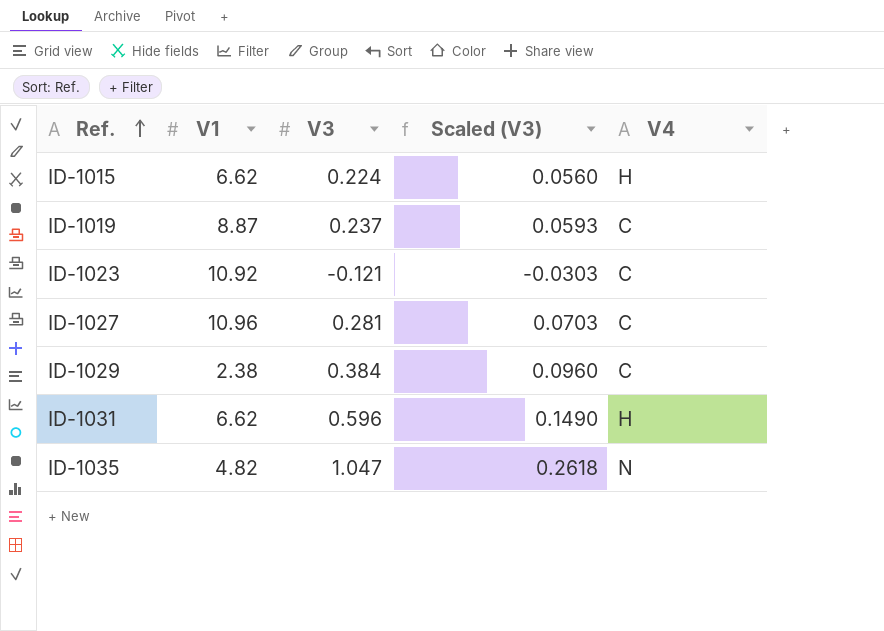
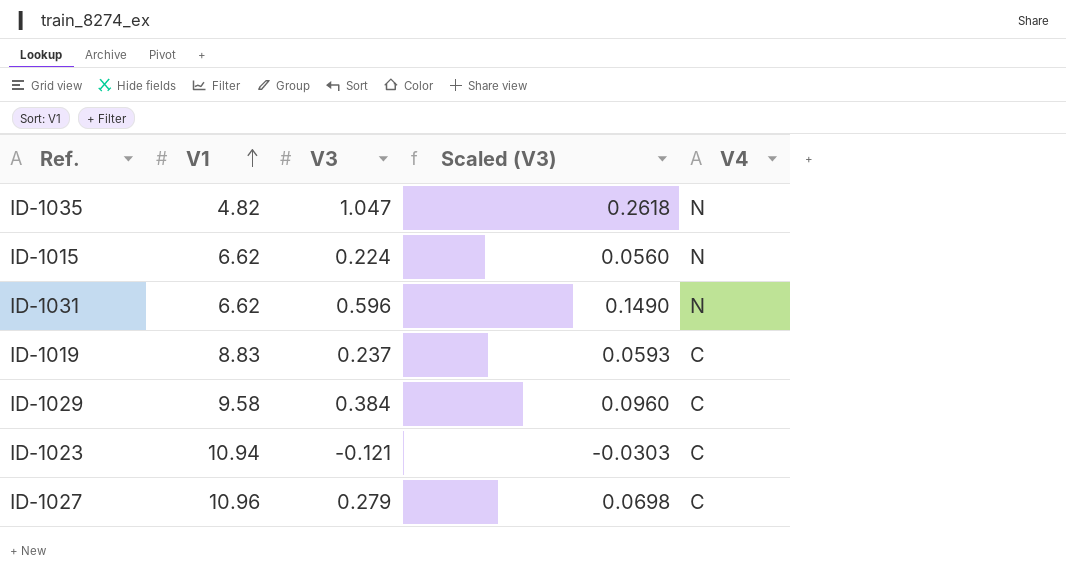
row order: Ref. ascending -> V1 ascending
ID-1015 | V4: H -> N
ID-1031 | V4: H -> N
ID-1019 | V1: 8.87 -> 8.83
ID-1029 | V1: 2.38 -> 9.58
ID-1023 | V1: 10.92 -> 10.94
ID-1027 | V3: 0.281 -> 0.279
ID-1027 | Scaled (V3): 0.0703 -> 0.0698

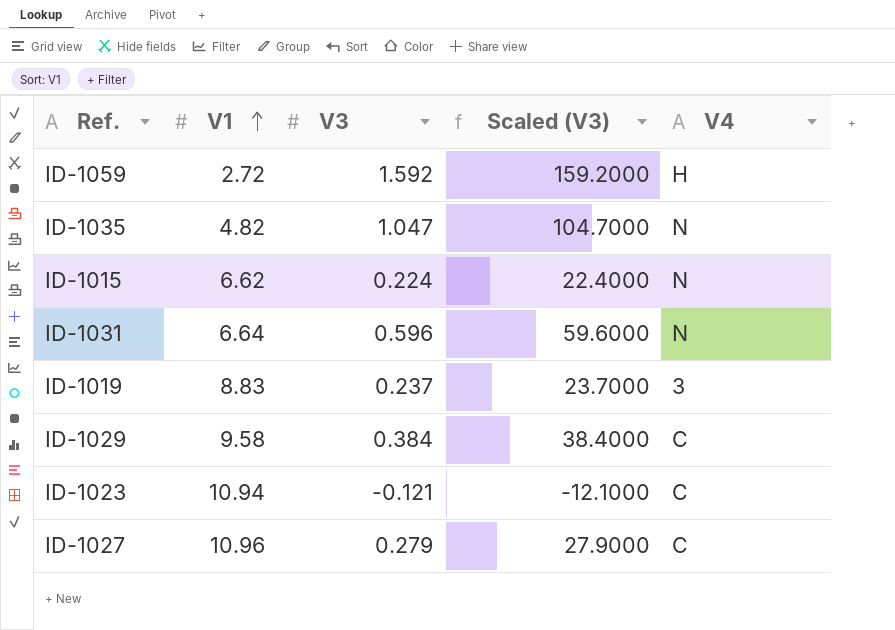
column Scaled (V3) | formula: [V3] * 0.25 -> [V3] * 100
row ID-1059: none -> 2.72 | 1.592 | 159.2000 | H
ID-1031 | V1: 6.62 -> 6.64
ID-1019 | V4: C -> 3

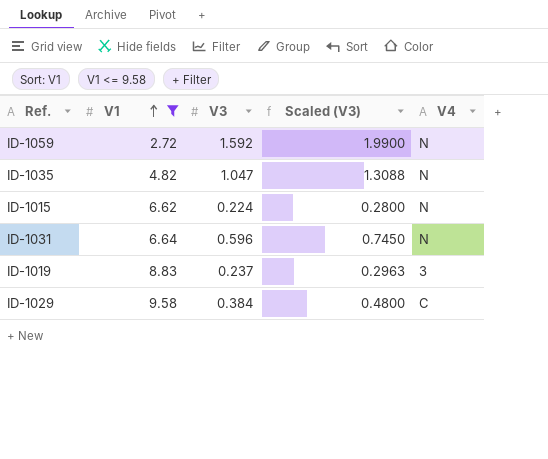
filter: none -> V1 <= 9.58
column Scaled (V3) | formula: [V3] * 100 -> [V3] * 1.25
ID-1059 | V4: H -> N

